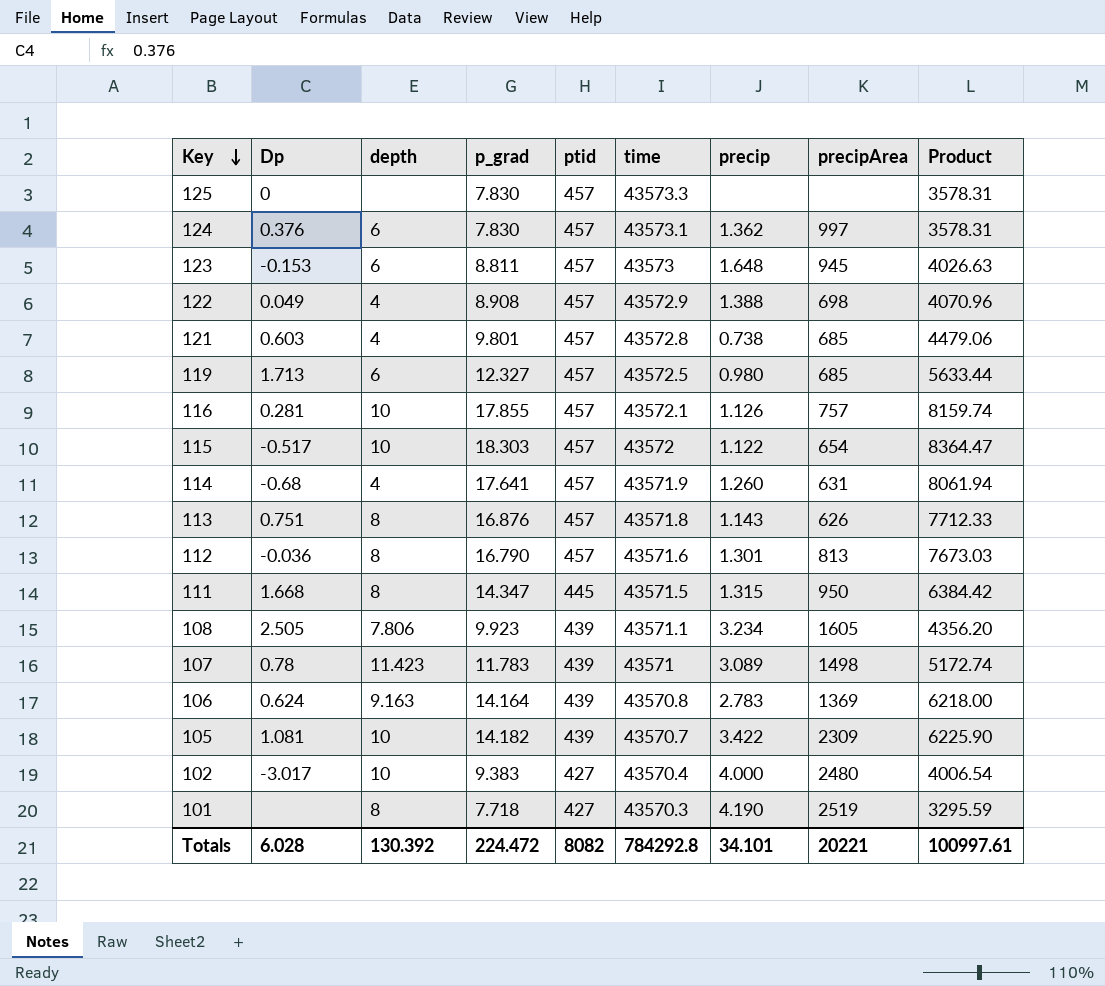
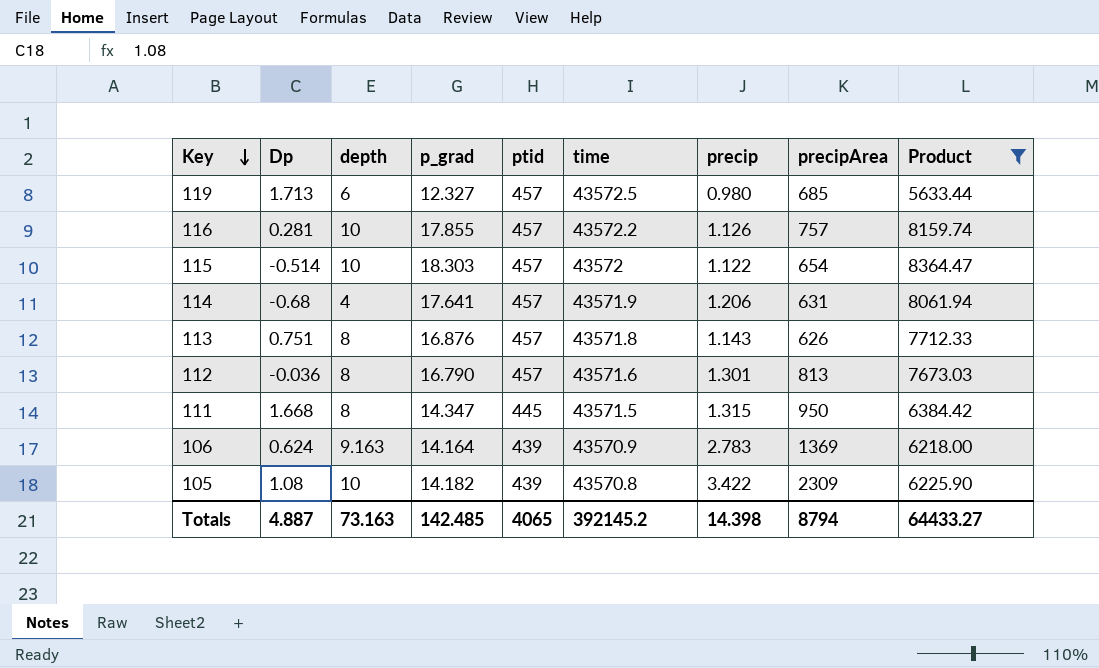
filter: none -> Product >= 5633.44
116 | time: 43572.1 -> 43572.2
115 | Dp: -0.517 -> -0.514
114 | precip: 1.260 -> 1.206
106 | time: 43570.8 -> 43570.9
105 | Dp: 1.081 -> 1.08
105 | time: 43570.7 -> 43570.8
Totals | Dp: 6.028 -> 4.887
Totals | depth: 130.392 -> 73.163
Totals | p_grad: 224.472 -> 142.485
Totals | ptid: 8082 -> 4065
Totals | time: 784292.8 -> 392145.2
Totals | precip: 34.101 -> 14.398
Totals | precipArea: 20221 -> 8794
Totals | Product: 100997.61 -> 64433.27

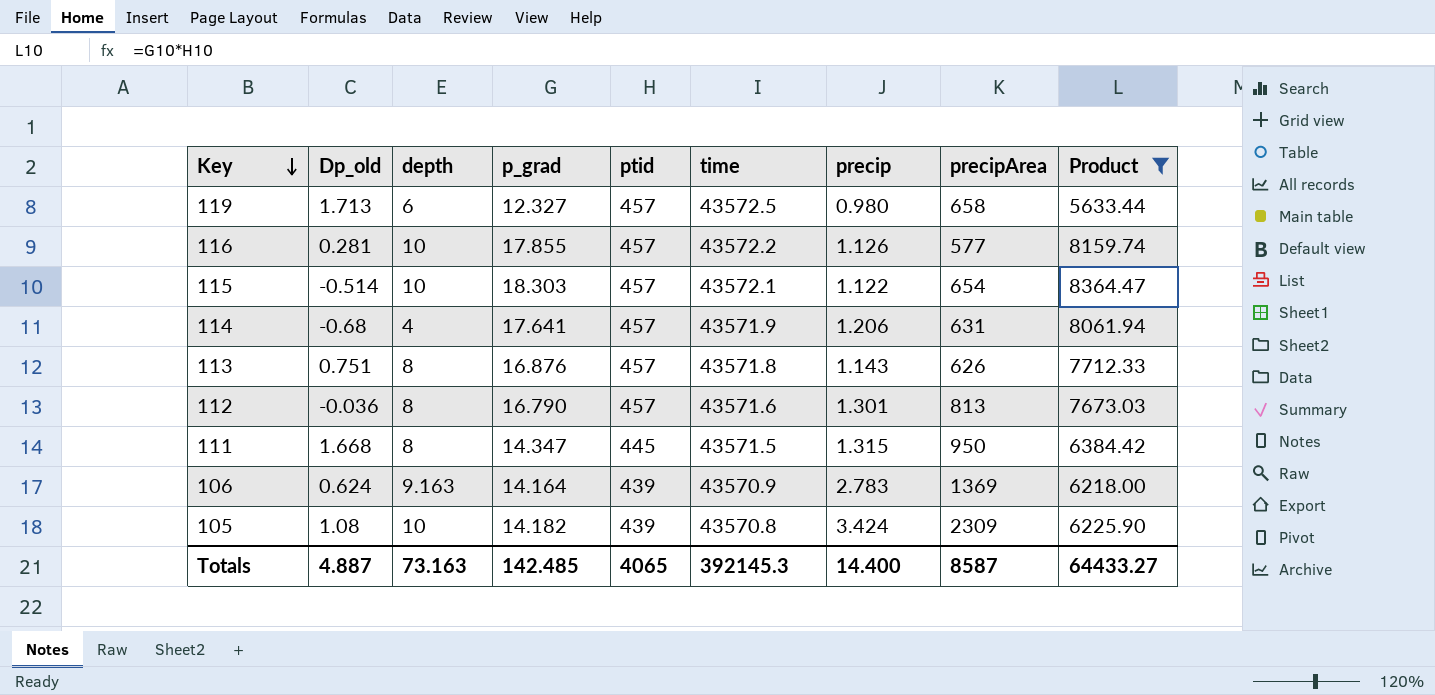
column name: Dp -> Dp_old
119 | precipArea: 685 -> 658
116 | precipArea: 757 -> 577
115 | time: 43572 -> 43572.1
105 | precip: 3.422 -> 3.424
Totals | time: 392145.2 -> 392145.3
Totals | precip: 14.398 -> 14.400
Totals | precipArea: 8794 -> 8587

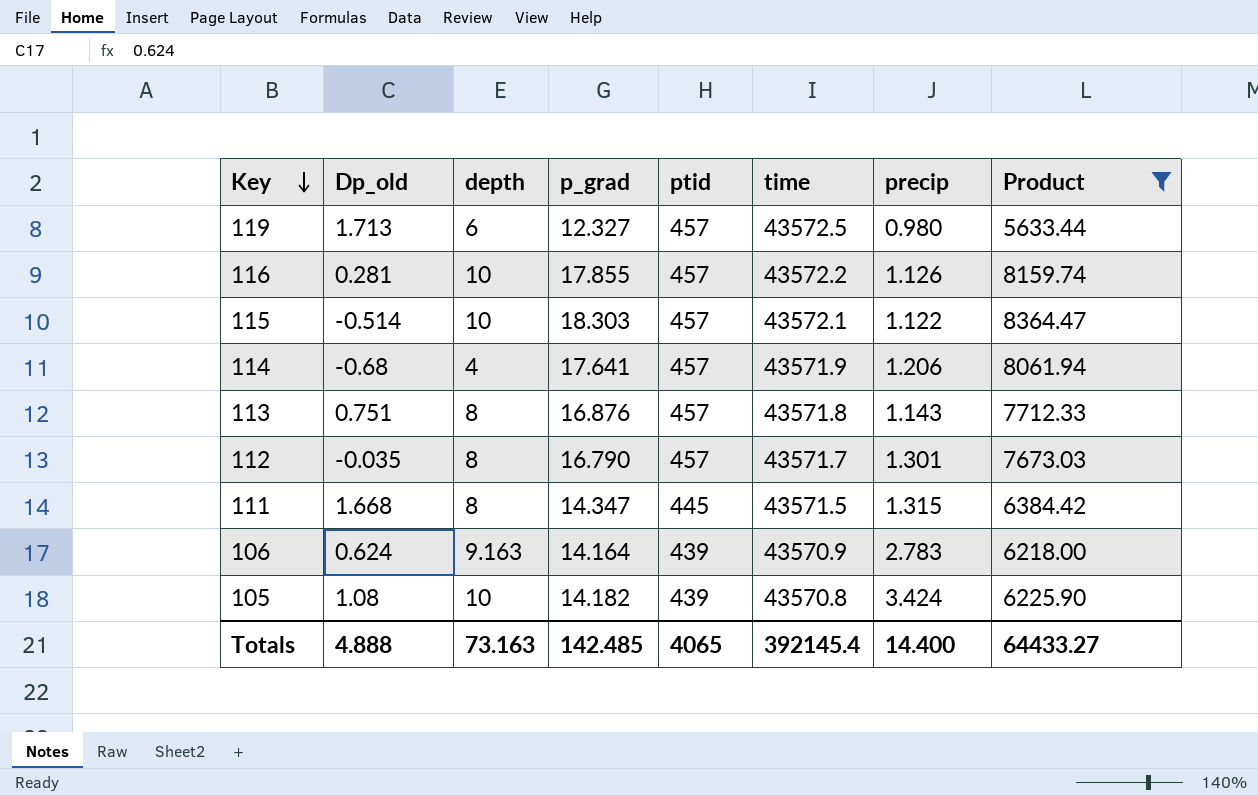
column precipArea | position: 8 -> none
112 | Dp_old: -0.036 -> -0.035
112 | time: 43571.6 -> 43571.7
Totals | Dp_old: 4.887 -> 4.888
Totals | time: 392145.3 -> 392145.4

